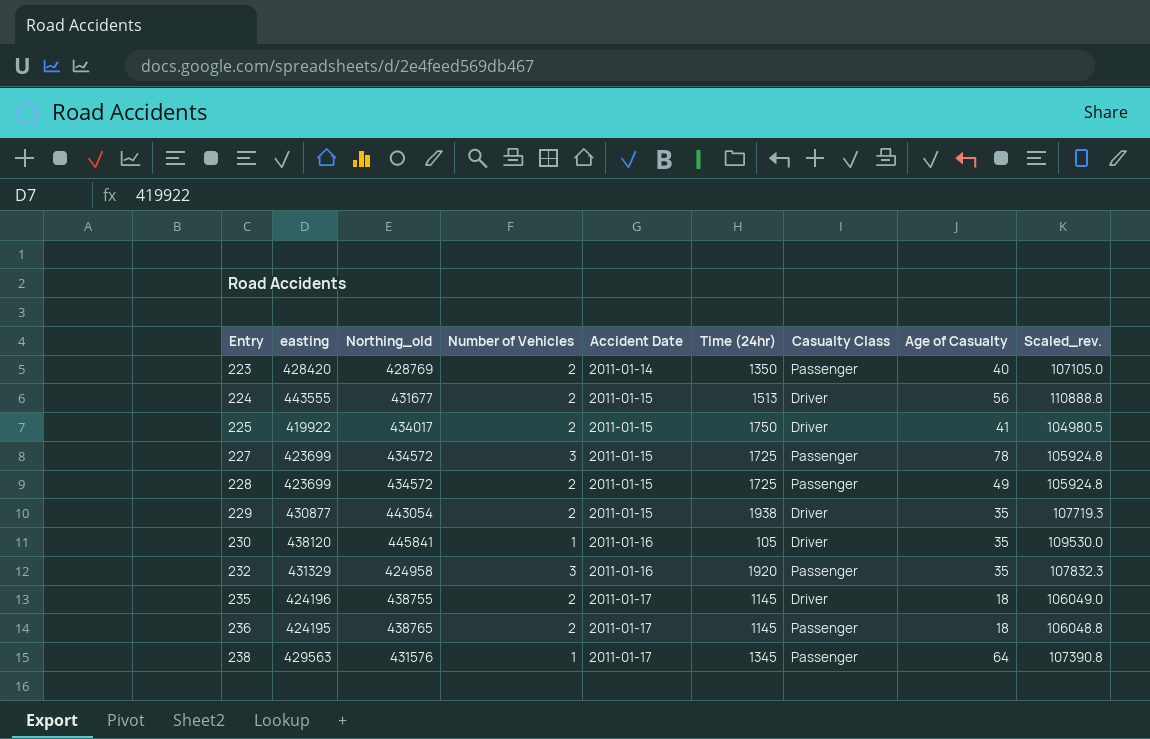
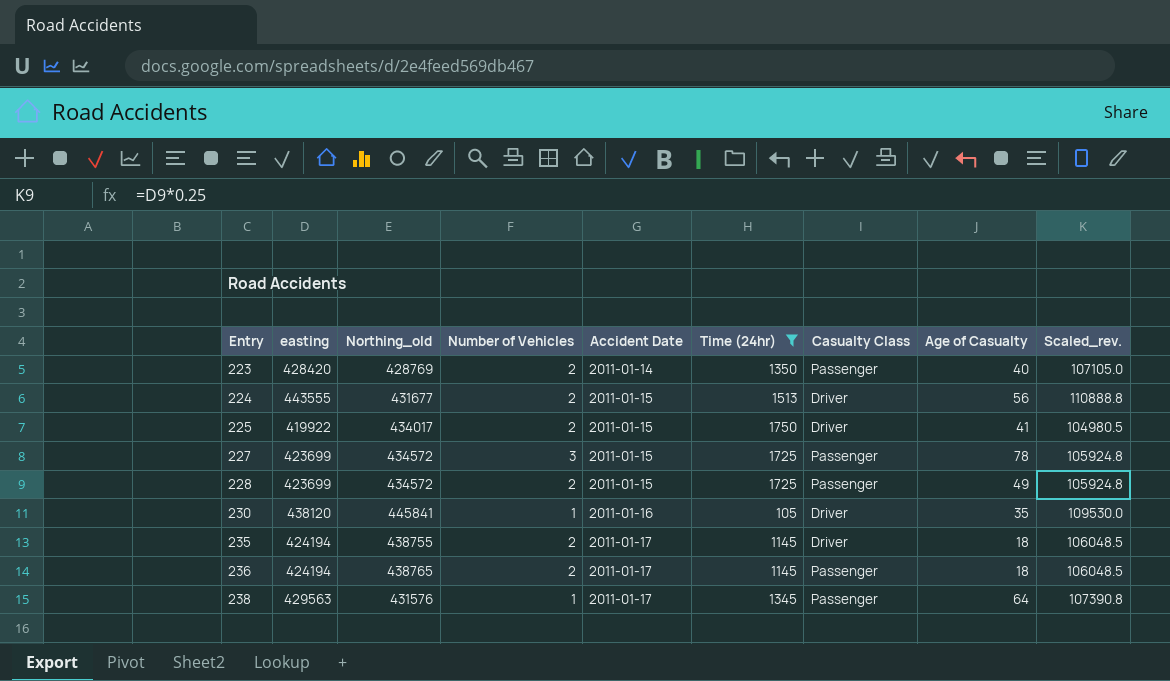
filter: none -> Time (24hr) <= 1750
235 | easting: 424196 -> 424194
235 | Scaled_rev.: 106049.0 -> 106048.5
236 | easting: 424195 -> 424194
236 | Scaled_rev.: 106048.8 -> 106048.5

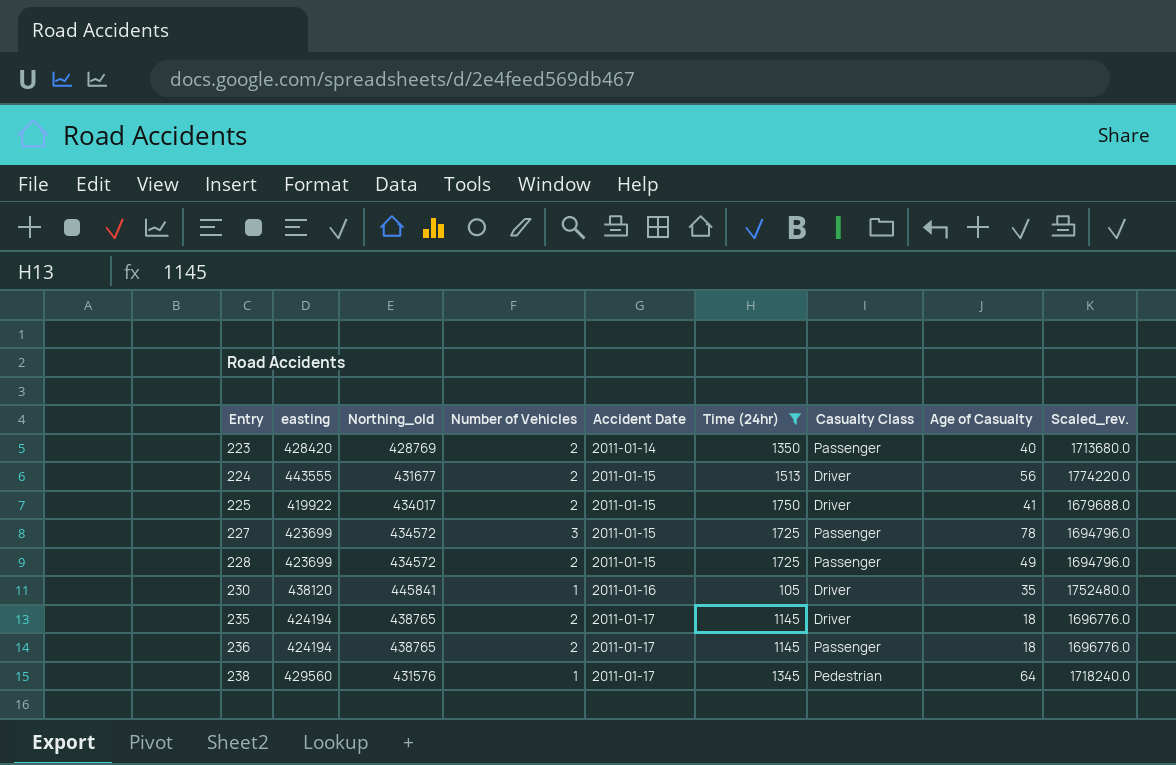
column Scaled_rev. | formula: [easting] * 0.25 -> [easting] * 4
235 | Northing_old: 438755 -> 438765
238 | easting: 429563 -> 429560
238 | Casualty Class: Passenger -> Pedestrian

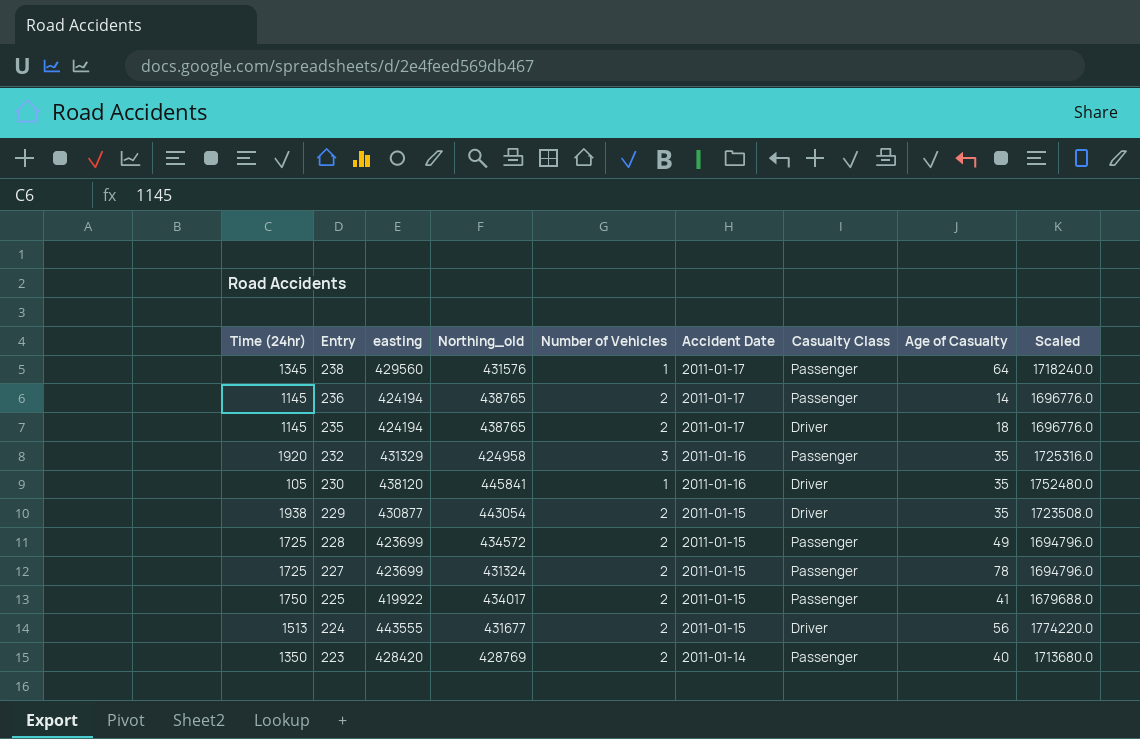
filter: Time (24hr) <= 1750 -> none
row order: Entry ascending -> Entry descending
column Time (24hr) | position: 6 -> 1
column name: Scaled_rev. -> Scaled
238 | Casualty Class: Pedestrian -> Passenger
236 | Age of Casualty: 18 -> 14
227 | Northing_old: 434572 -> 431324
227 | Number of Vehicles: 3 -> 2
225 | Casualty Class: Driver -> Passenger

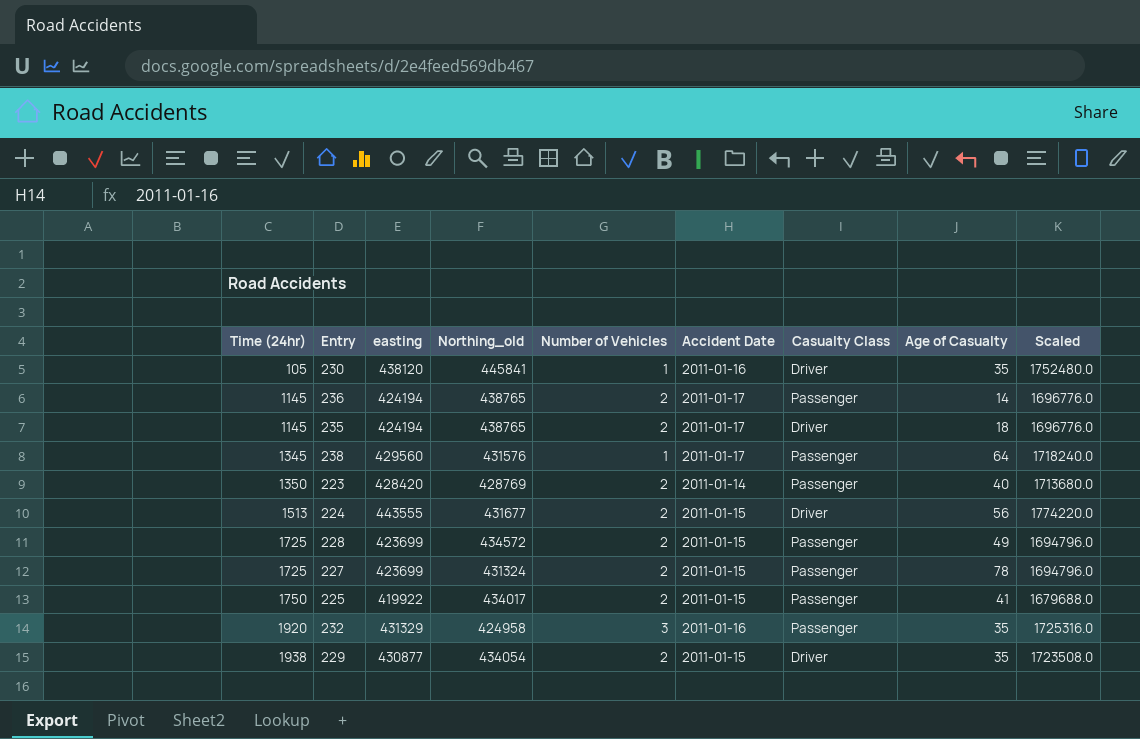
row order: Entry descending -> Time (24hr) ascending
229 | Northing_old: 443054 -> 434054

